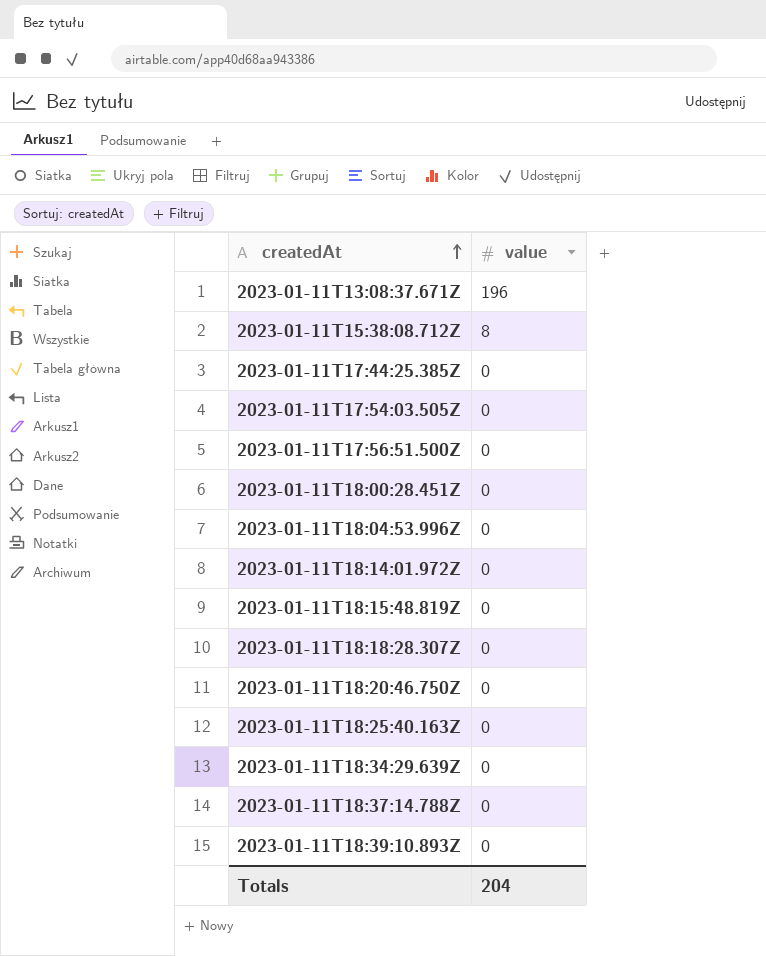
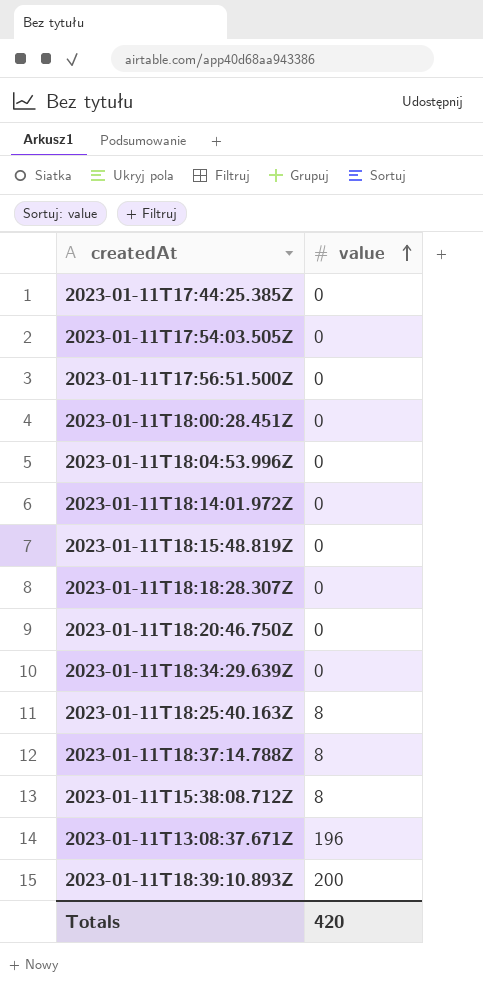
row order: createdAt ascending -> value ascending
2023-01-11T18:25:40.163Z | value: 0 -> 8
2023-01-11T18:37:14.788Z | value: 0 -> 8
2023-01-11T18:39:10.893Z | value: 0 -> 200
Totals | value: 204 -> 420

